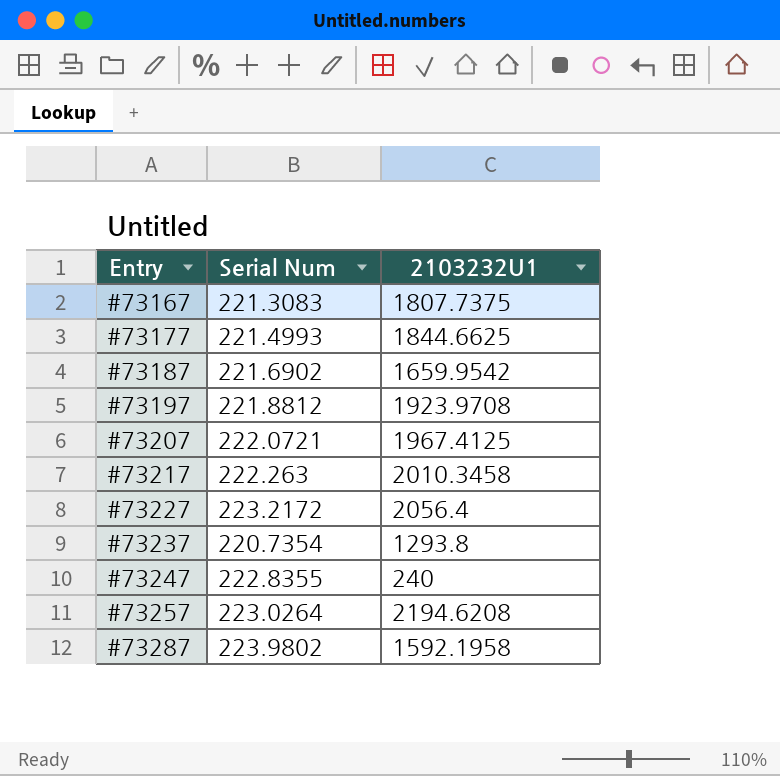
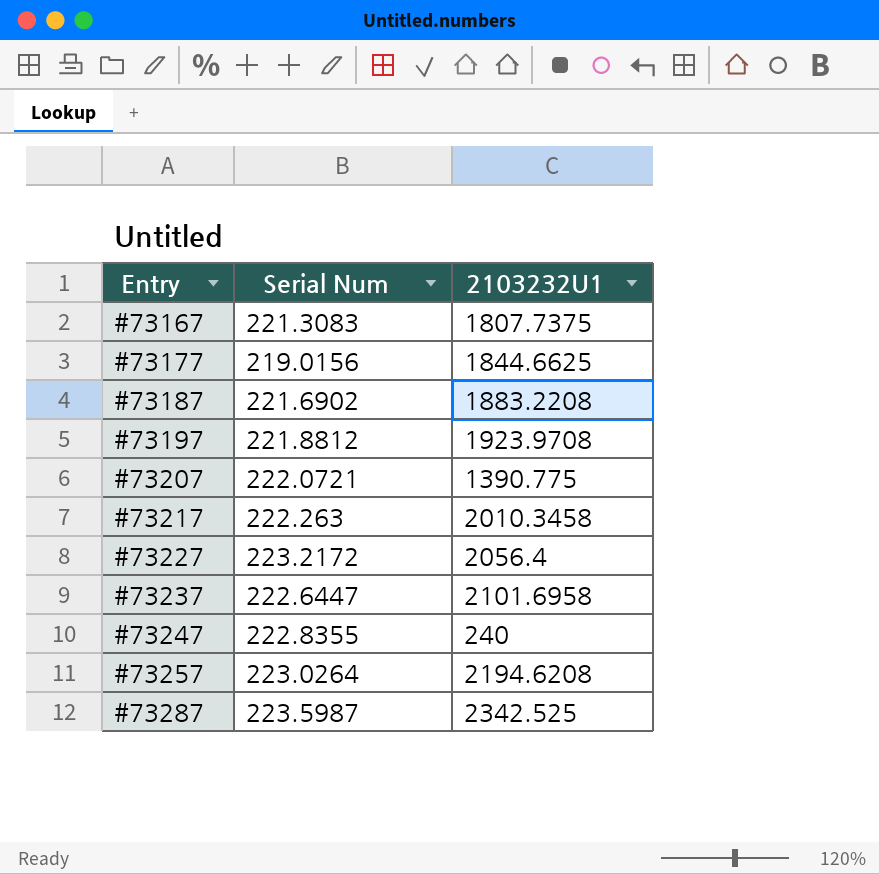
#73177 | Serial Num: 221.4993 -> 219.0156
#73187 | 2103232U1: 1659.9542 -> 1883.2208
#73207 | 2103232U1: 1967.4125 -> 1390.775
#73237 | Serial Num: 220.7354 -> 222.6447
#73237 | 2103232U1: 1293.8 -> 2101.6958
#73287 | Serial Num: 223.9802 -> 223.5987
#73287 | 2103232U1: 1592.1958 -> 2342.525

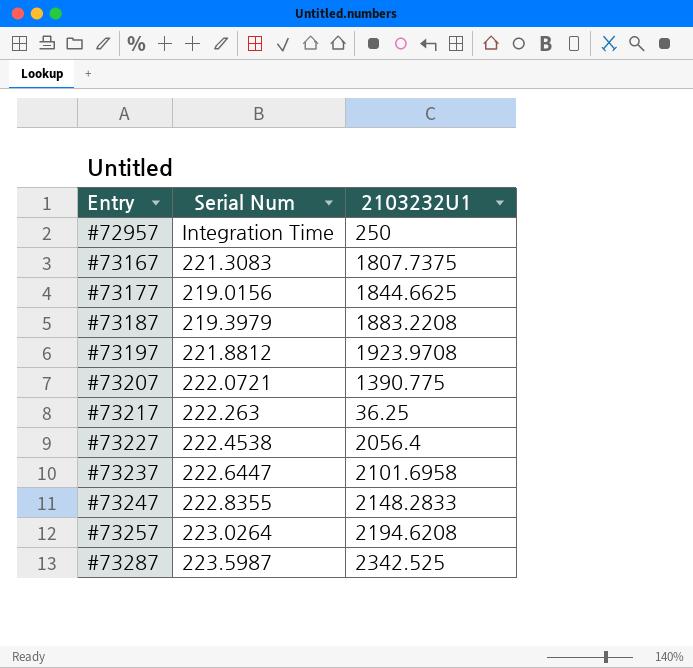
row #72957: none -> Integration Time | 250
#73187 | Serial Num: 221.6902 -> 219.3979
#73217 | 2103232U1: 2010.3458 -> 36.25
#73227 | Serial Num: 223.2172 -> 222.4538
#73247 | 2103232U1: 240 -> 2148.2833

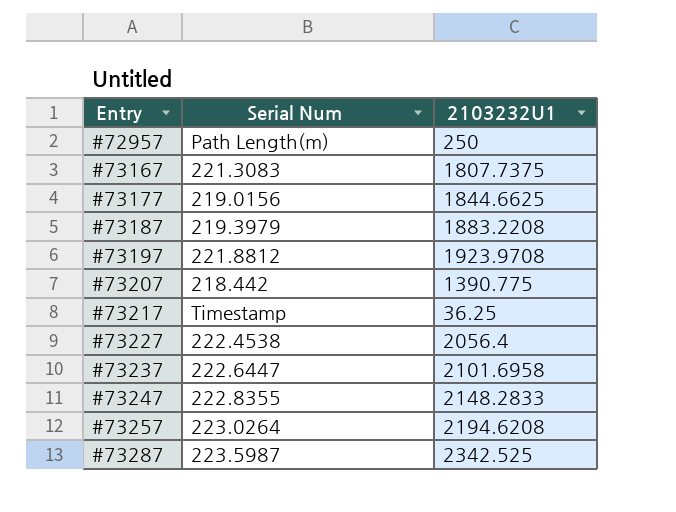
#72957 | Serial Num: Integration Time -> Path Length(m)
#73207 | Serial Num: 222.0721 -> 218.442
#73217 | Serial Num: 222.263 -> Timestamp

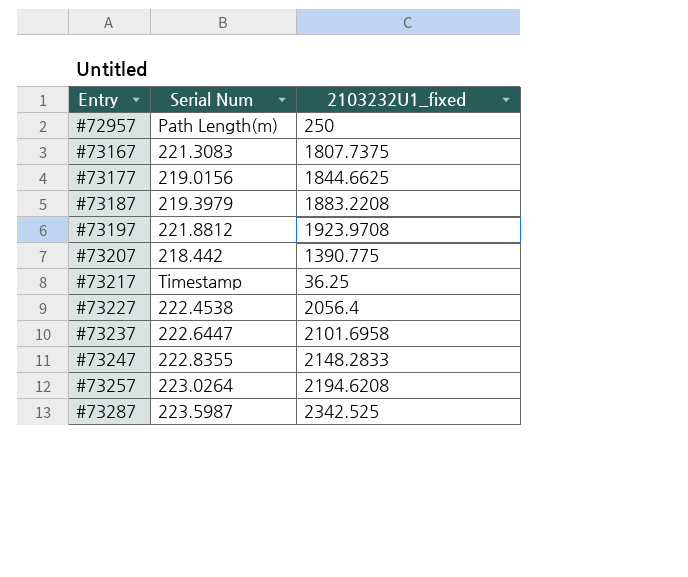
column name: 2103232U1 -> 2103232U1_fixed

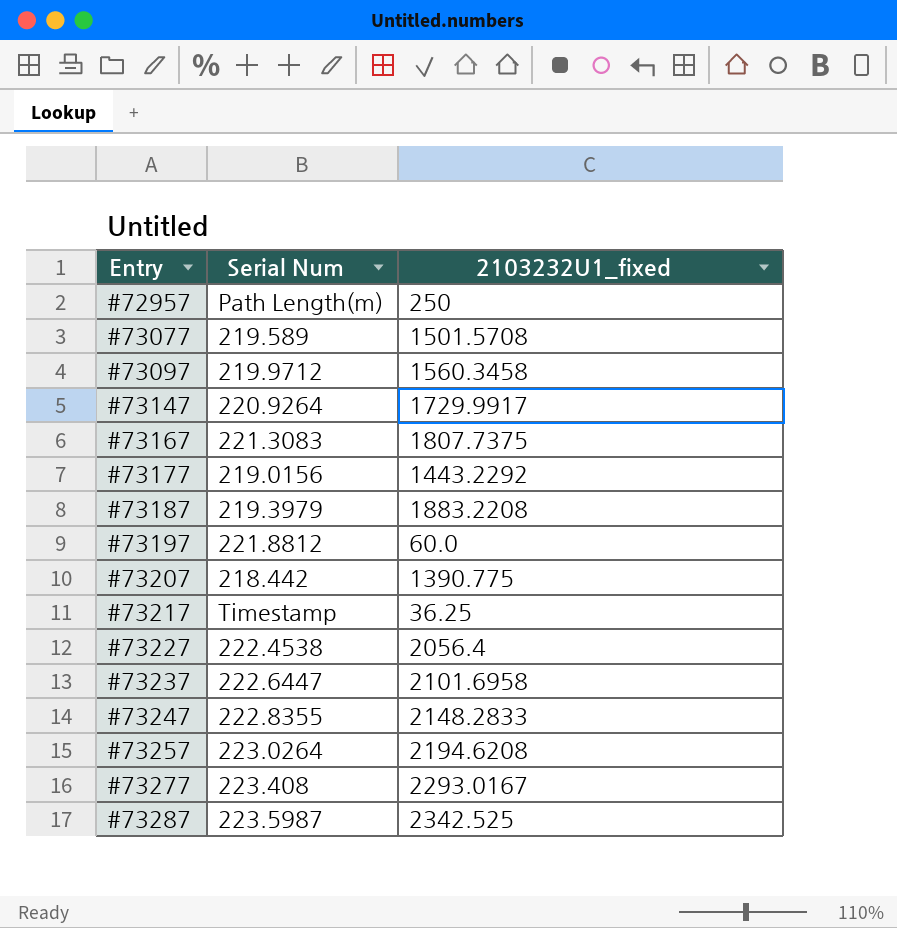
row #73077: none -> 219.589 | 1501.5708
row #73097: none -> 219.9712 | 1560.3458
row #73147: none -> 220.9264 | 1729.9917
#73177 | 2103232U1_fixed: 1844.6625 -> 1443.2292
#73197 | 2103232U1_fixed: 1923.9708 -> 60.0
row #73277: none -> 223.408 | 2293.0167

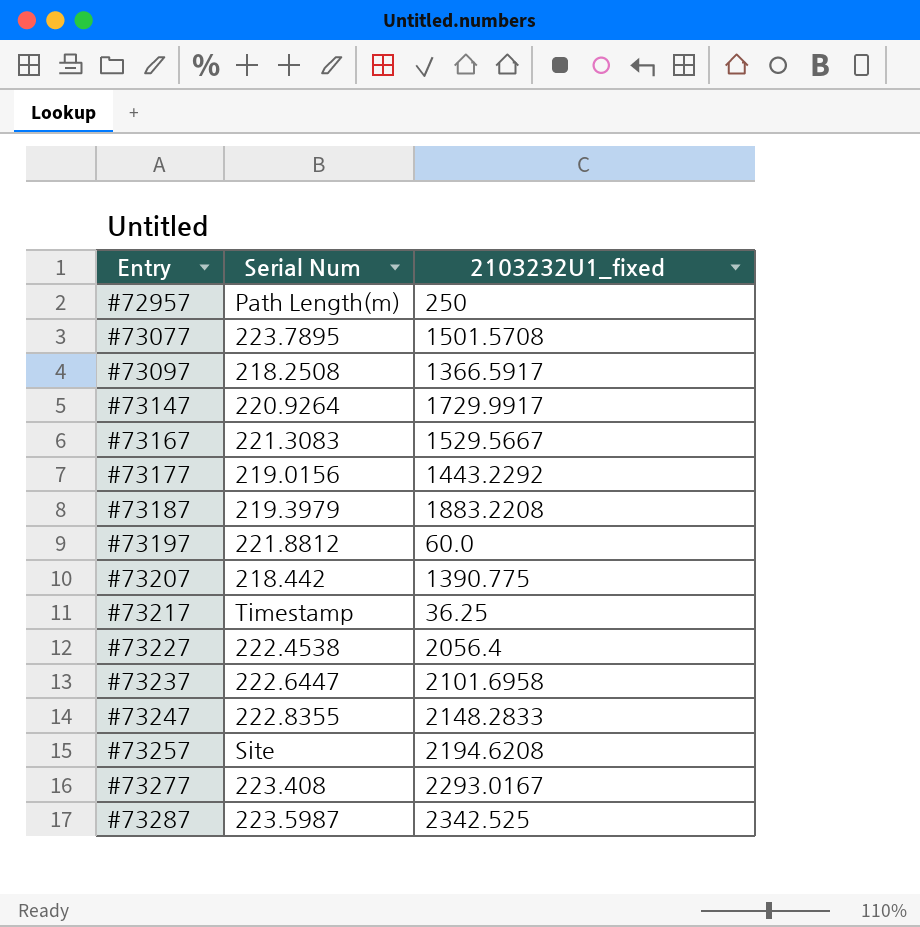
#73077 | Serial Num: 219.589 -> 223.7895
#73097 | Serial Num: 219.9712 -> 218.2508
#73097 | 2103232U1_fixed: 1560.3458 -> 1366.5917
#73167 | 2103232U1_fixed: 1807.7375 -> 1529.5667
#73257 | Serial Num: 223.0264 -> Site

